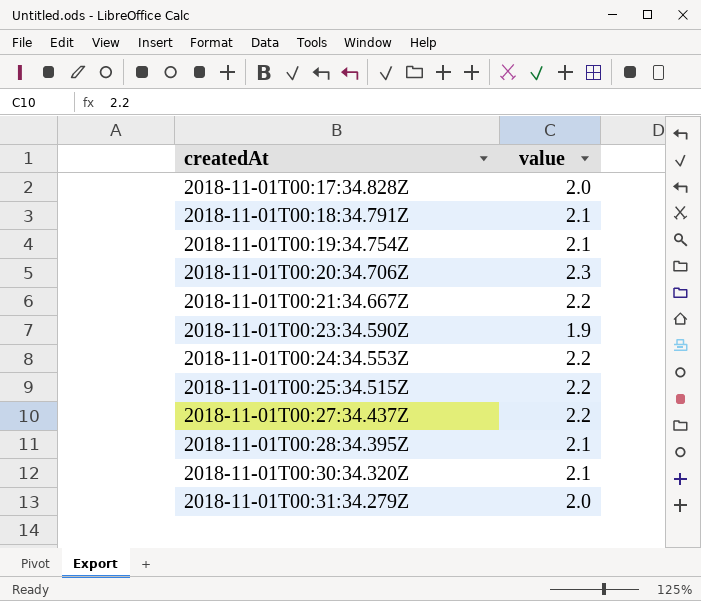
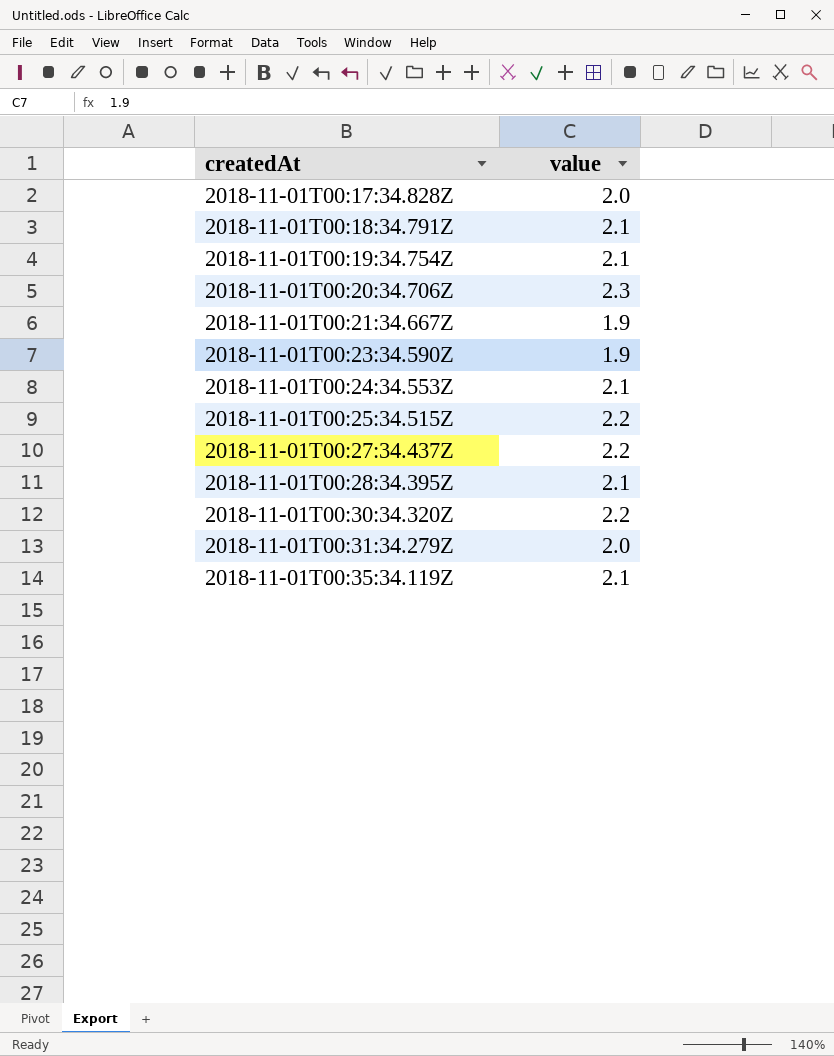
2018-11-01T00:21:34.667Z | value: 2.2 -> 1.9
2018-11-01T00:24:34.553Z | value: 2.2 -> 2.1
2018-11-01T00:30:34.320Z | value: 2.1 -> 2.2
row 2018-11-01T00:35:34.119Z: none -> 2.1

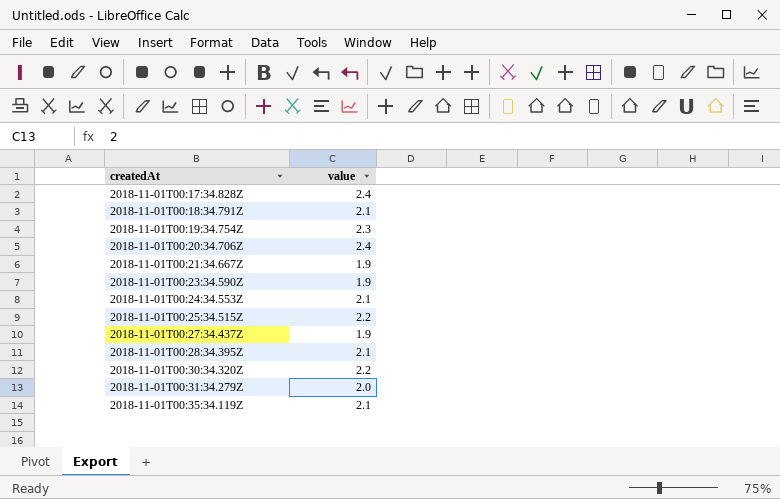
2018-11-01T00:17:34.828Z | value: 2.0 -> 2.4
2018-11-01T00:19:34.754Z | value: 2.1 -> 2.3
2018-11-01T00:20:34.706Z | value: 2.3 -> 2.4
2018-11-01T00:27:34.437Z | value: 2.2 -> 1.9

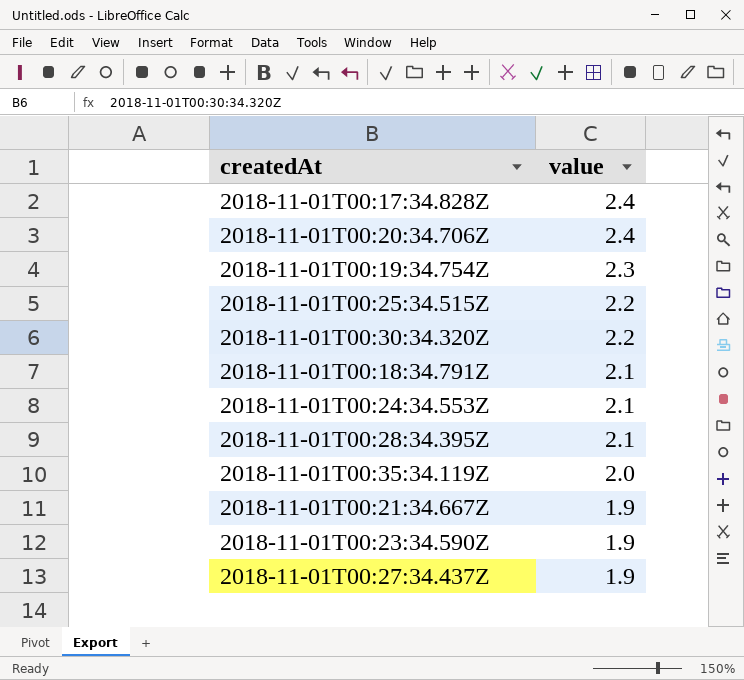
row order: createdAt ascending -> value descending
row 2018-11-01T00:31:34.279Z: 2.0 -> none
2018-11-01T00:35:34.119Z | value: 2.1 -> 2.0

